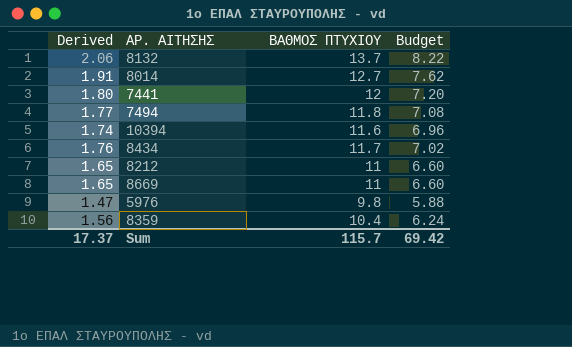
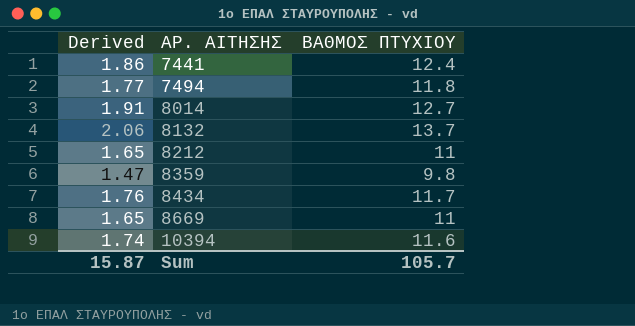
row order: none -> ΑΡ. ΑΙΤΗΣΗΣ ascending
column Budget | formula: [ΒΑΘΜΟΣ ΠΤΥΧΙΟΥ] * 0.6 -> none
row 5976: 1.47 | 9.8 | 5.88 -> none
7441 | Derived: 1.80 -> 1.86
7441 | ΒΑΘΜΟΣ ΠΤΥΧΙΟΥ: 12 -> 12.4
8359 | Derived: 1.56 -> 1.47
8359 | ΒΑΘΜΟΣ ΠΤΥΧΙΟΥ: 10.4 -> 9.8
Sum | Derived: 17.37 -> 15.87
Sum | ΒΑΘΜΟΣ ΠΤΥΧΙΟΥ: 115.7 -> 105.7

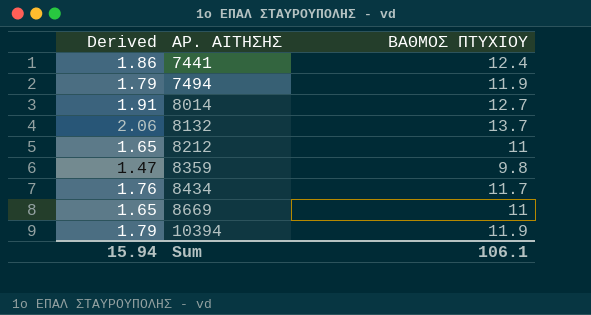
7494 | Derived: 1.77 -> 1.79
7494 | ΒΑΘΜΟΣ ΠΤΥΧΙΟΥ: 11.8 -> 11.9
10394 | Derived: 1.74 -> 1.79
10394 | ΒΑΘΜΟΣ ΠΤΥΧΙΟΥ: 11.6 -> 11.9
Sum | Derived: 15.87 -> 15.94
Sum | ΒΑΘΜΟΣ ΠΤΥΧΙΟΥ: 105.7 -> 106.1

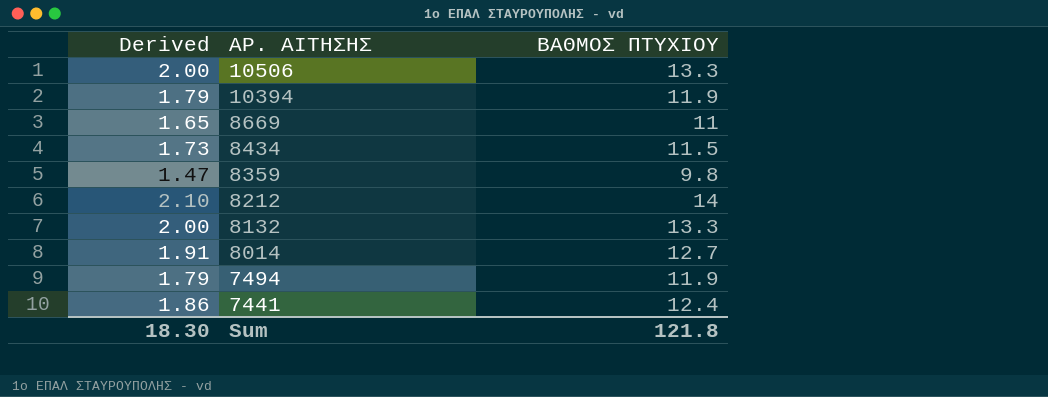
row order: ΑΡ. ΑΙΤΗΣΗΣ ascending -> ΑΡ. ΑΙΤΗΣΗΣ descending
row 10506: none -> 2.00 | 13.3
8434 | Derived: 1.76 -> 1.73
8434 | ΒΑΘΜΟΣ ΠΤΥΧΙΟΥ: 11.7 -> 11.5
8212 | Derived: 1.65 -> 2.10
8212 | ΒΑΘΜΟΣ ΠΤΥΧΙΟΥ: 11 -> 14
8132 | Derived: 2.06 -> 2.00
8132 | ΒΑΘΜΟΣ ΠΤΥΧΙΟΥ: 13.7 -> 13.3
Sum | Derived: 15.94 -> 18.30
Sum | ΒΑΘΜΟΣ ΠΤΥΧΙΟΥ: 106.1 -> 121.8

